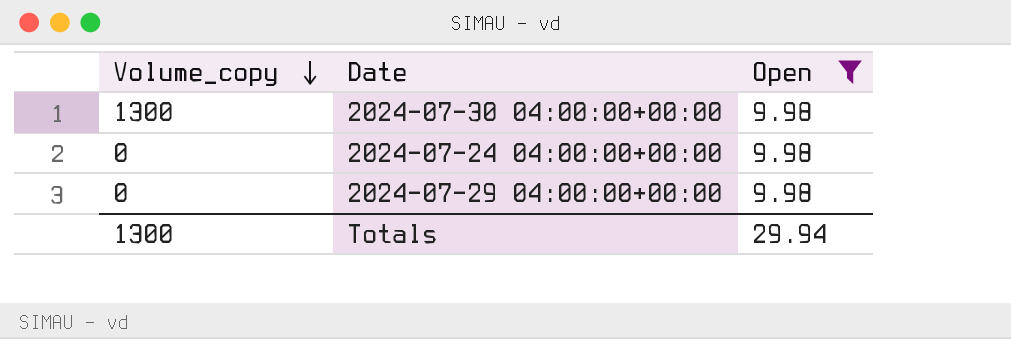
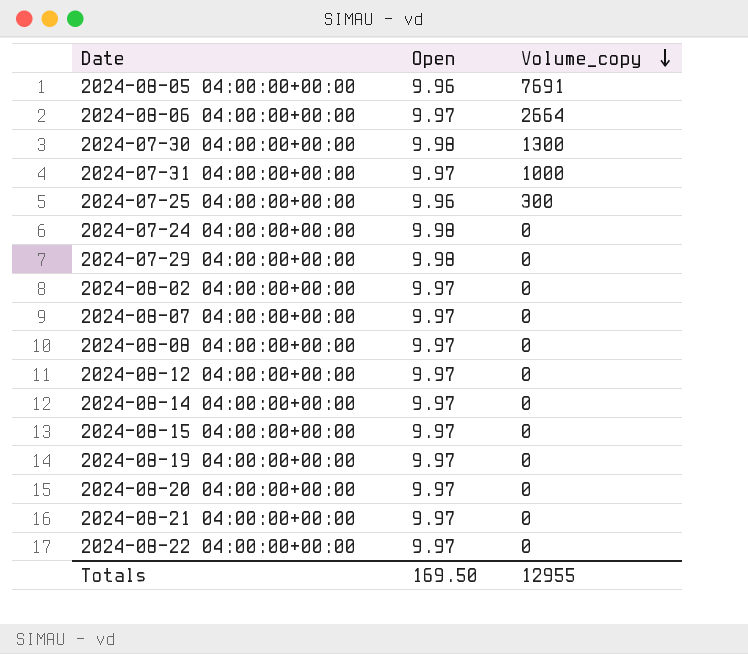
filter: Open = 9.98 -> none
column Volume_copy | position: 1 -> 3
Totals | Open: 29.94 -> 169.50
Totals | Volume_copy: 1300 -> 12955

